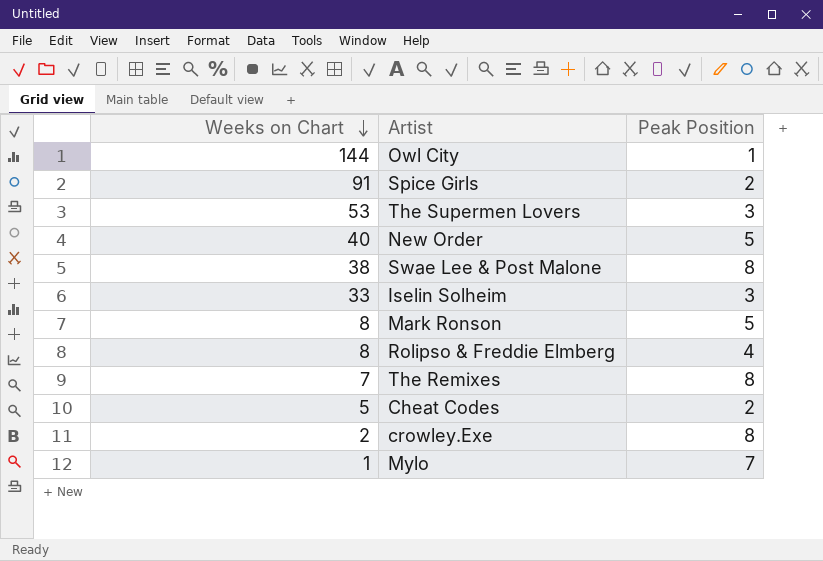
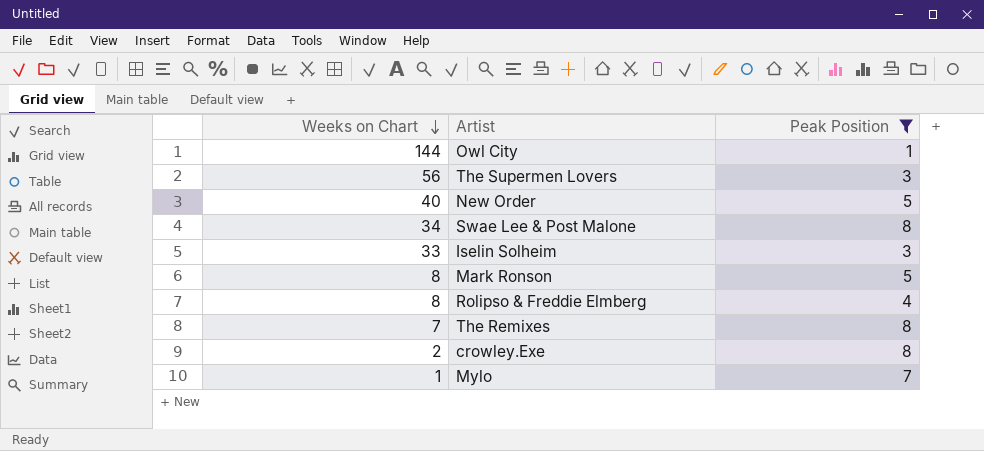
filter: none -> Peak Position != 2
The Supermen Lovers | Weeks on Chart: 53 -> 56
Swae Lee & Post Malone | Weeks on Chart: 38 -> 34

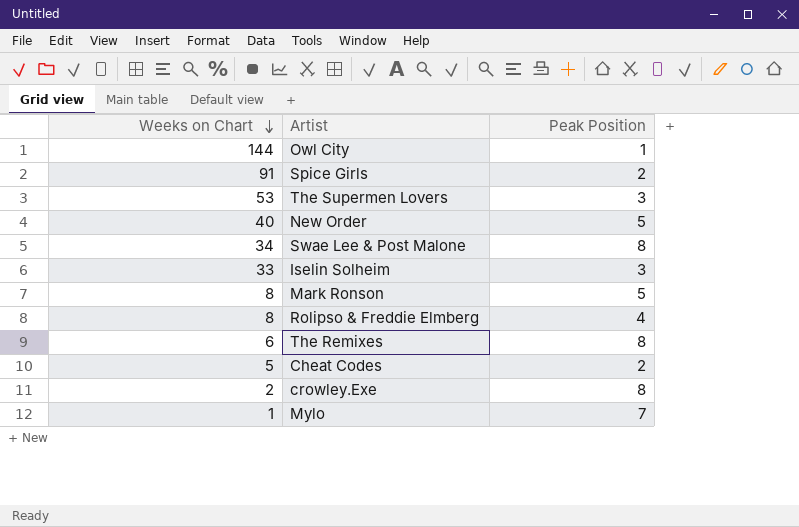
filter: Peak Position != 2 -> none
The Supermen Lovers | Weeks on Chart: 56 -> 53
The Remixes | Weeks on Chart: 7 -> 6

